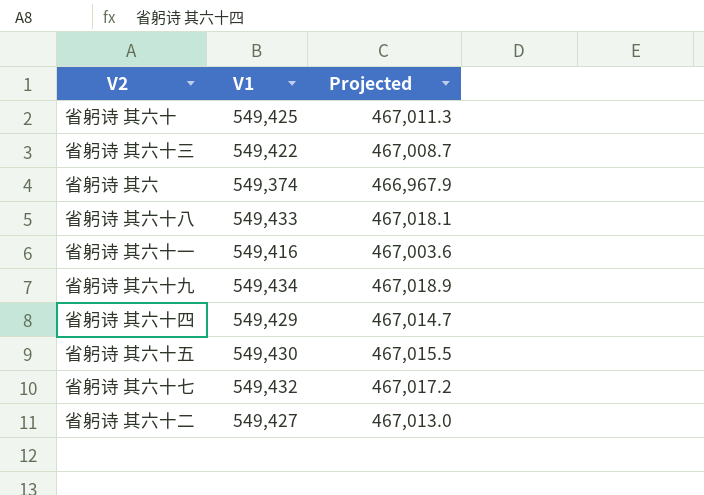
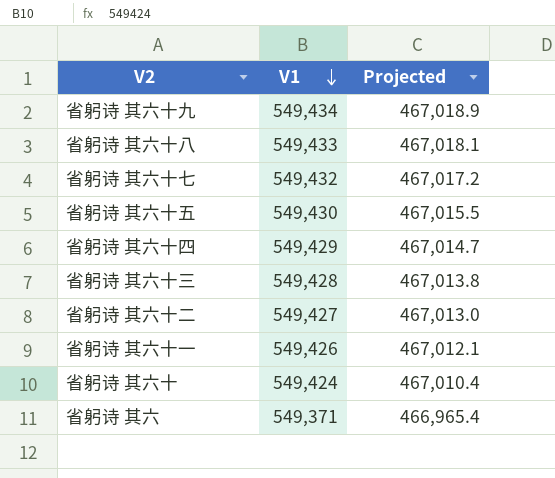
row order: none -> V1 descending
省躬诗 其六十三 | V1: 549,422 -> 549,428
省躬诗 其六十三 | Projected: 467,008.7 -> 467,013.8
省躬诗 其六十一 | V1: 549,416 -> 549,426
省躬诗 其六十一 | Projected: 467,003.6 -> 467,012.1
省躬诗 其六十 | V1: 549,425 -> 549,424
省躬诗 其六十 | Projected: 467,011.3 -> 467,010.4
省躬诗 其六 | V1: 549,374 -> 549,371
省躬诗 其六 | Projected: 466,967.9 -> 466,965.4

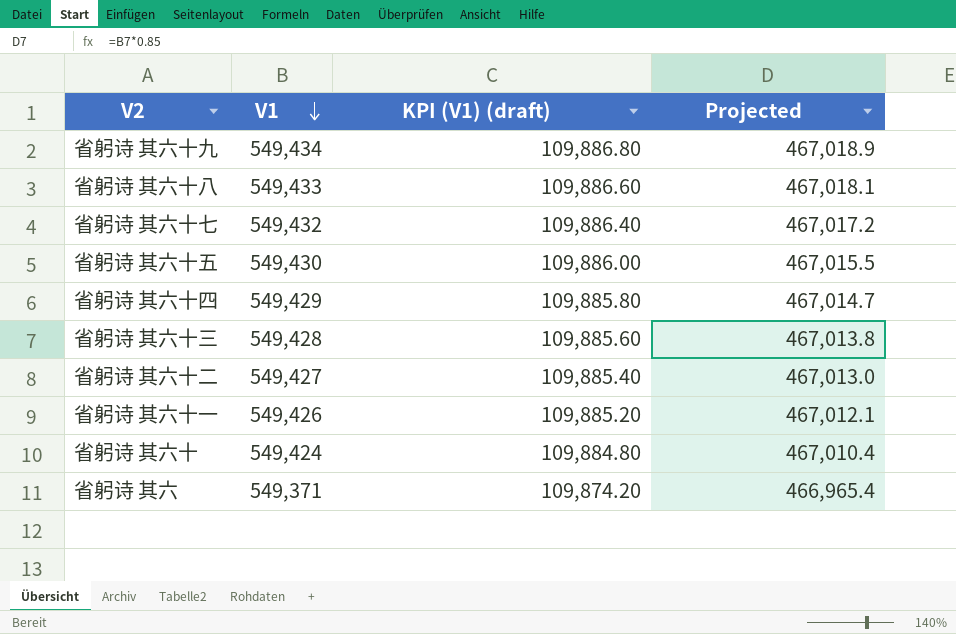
column KPI (V1) (draft) | formula: none -> [V1] * 0.2

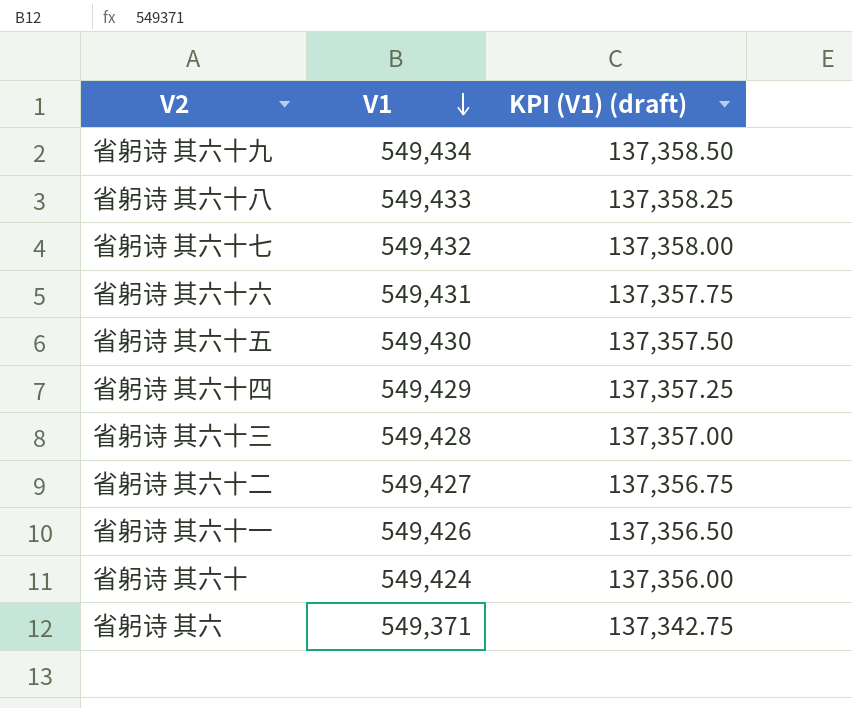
column Projected | formula: [V1] * 0.85 -> none
column KPI (V1) (draft) | formula: [V1] * 0.2 -> [V1] * 0.25
row 省躬诗 其六十六: none -> 549,431 | 137,357.75

